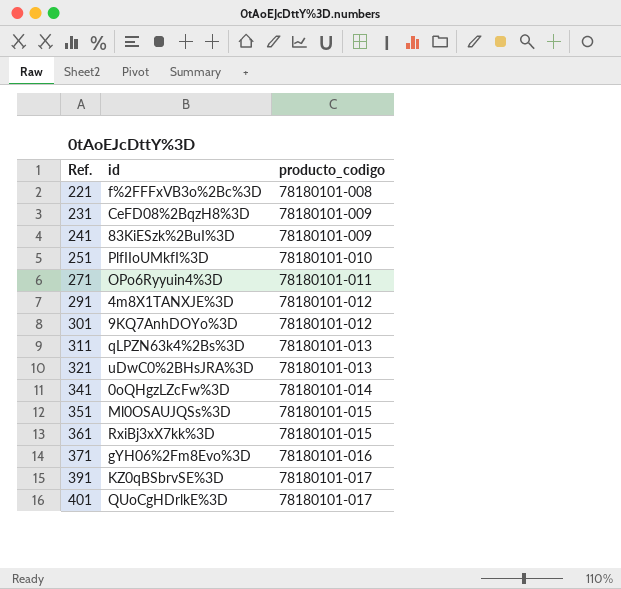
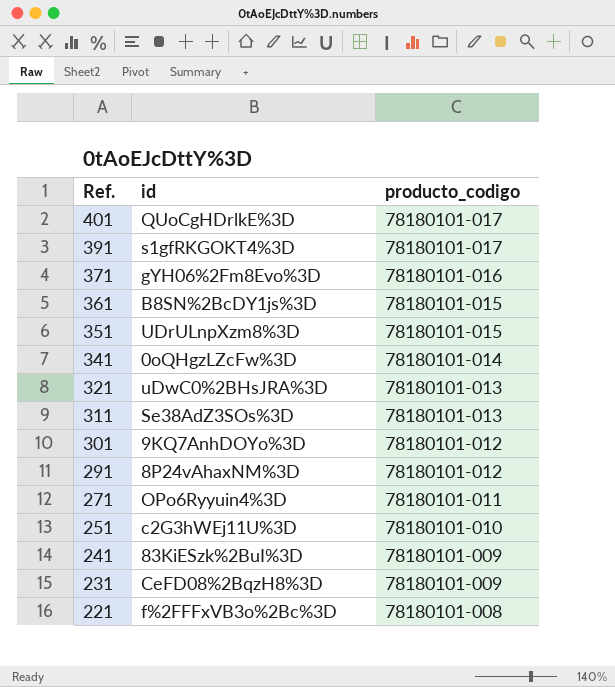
row order: Ref. ascending -> Ref. descending
391 | id: KZ0qBSbrvSE%3D -> s1gfRKGOKT4%3D
361 | id: RxiBj3xX7kk%3D -> B8SN%2BcDY1js%3D
351 | id: Ml0OSAUJQSs%3D -> UDrULnpXzm8%3D
311 | id: qLPZN63k4%2Bs%3D -> Se38AdZ3SOs%3D
291 | id: 4m8X1TANXJE%3D -> 8P24vAhaxNM%3D
251 | id: PlfIIoUMkfI%3D -> c2G3hWEj11U%3D

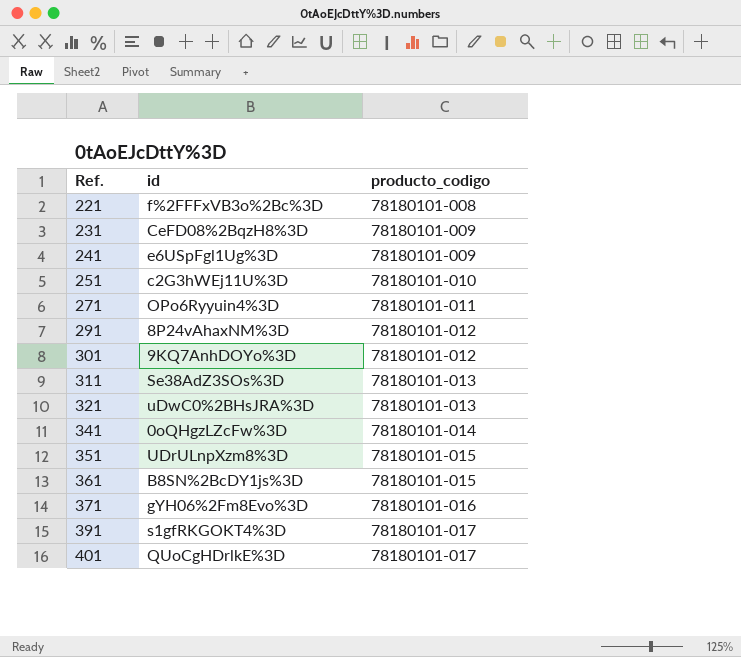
row order: Ref. descending -> Ref. ascending
241 | id: 83KiESzk%2BuI%3D -> e6USpFgl1Ug%3D

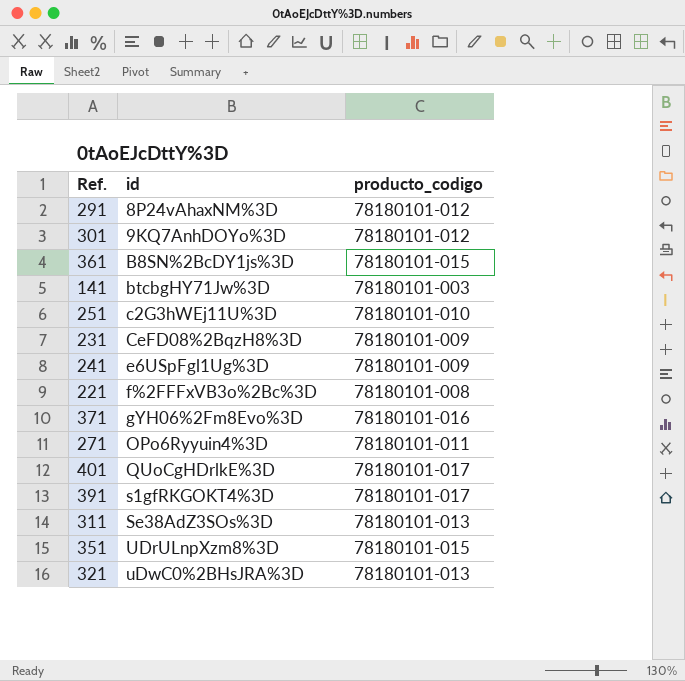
row order: Ref. ascending -> id ascending
row 341: 0oQHgzLZcFw%3D | 78180101-014 -> none
row 141: none -> btcbgHY71Jw%3D | 78180101-003

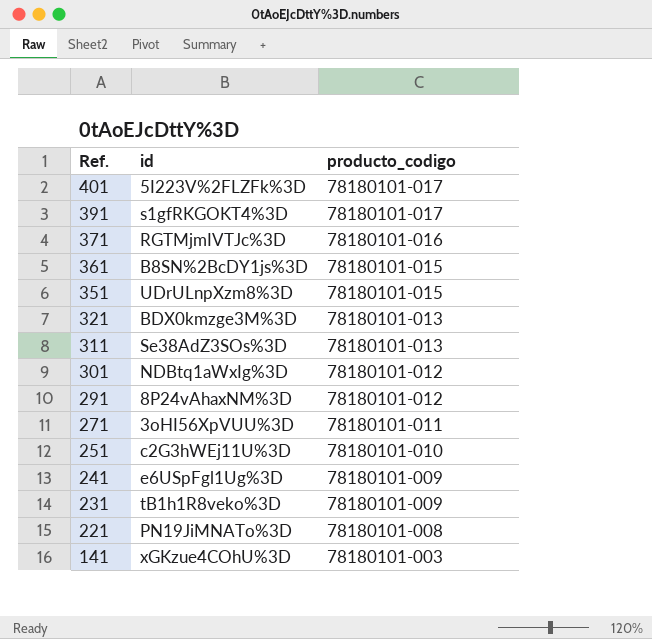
row order: id ascending -> Ref. descending
401 | id: QUoCgHDrlkE%3D -> 5I223V%2FLZFk%3D
371 | id: gYH06%2Fm8Evo%3D -> RGTMjmIVTJc%3D
321 | id: uDwC0%2BHsJRA%3D -> BDX0kmzge3M%3D
301 | id: 9KQ7AnhDOYo%3D -> NDBtq1aWxIg%3D
271 | id: OPo6Ryyuin4%3D -> 3oHI56XpVUU%3D
231 | id: CeFD08%2BqzH8%3D -> tB1h1R8veko%3D
221 | id: f%2FFFxVB3o%2Bc%3D -> PN19JiMNATo%3D
141 | id: btcbgHY71Jw%3D -> xGKzue4COhU%3D

